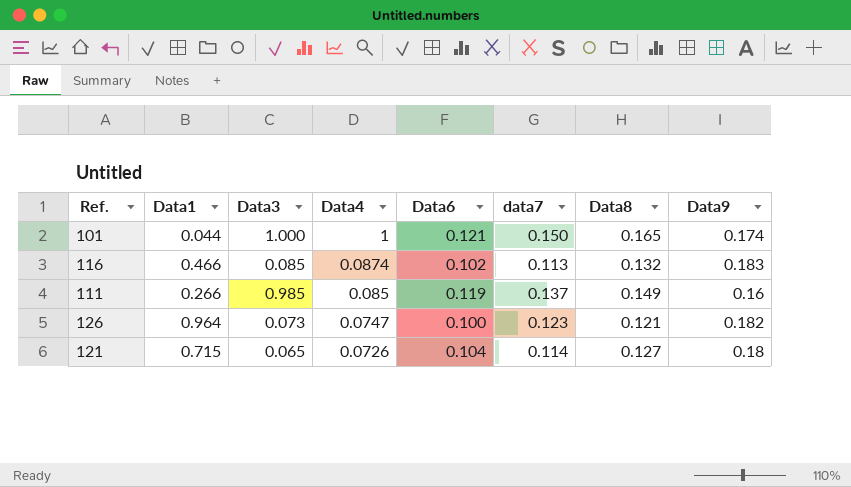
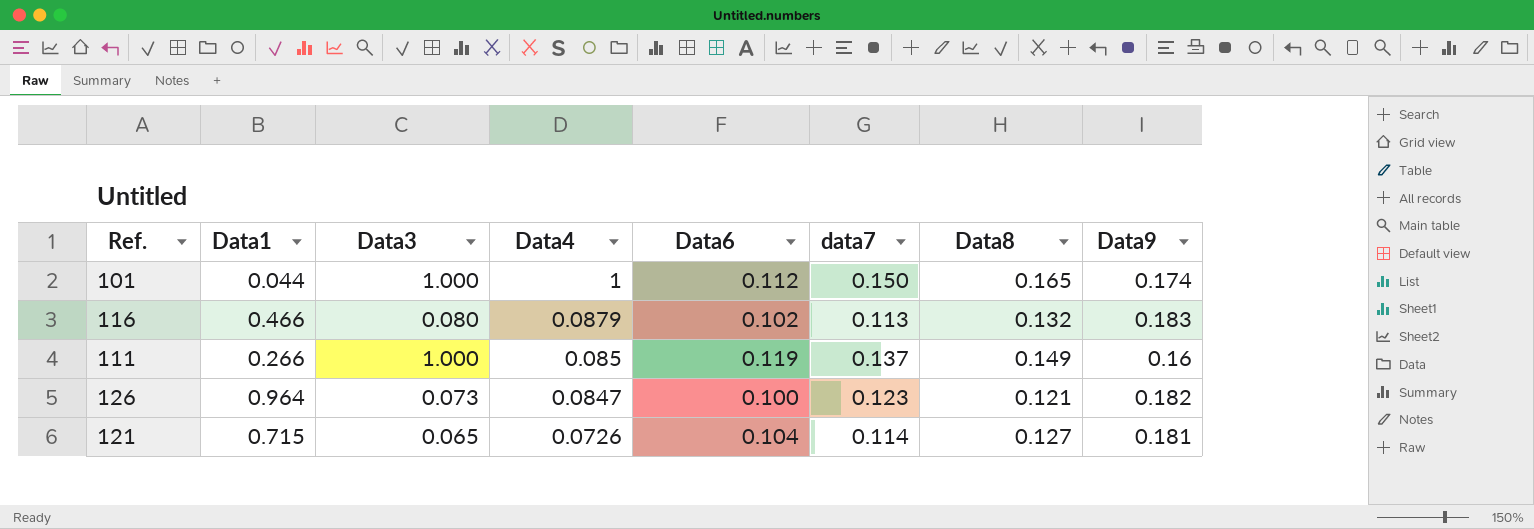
101 | Data6: 0.121 -> 0.112
116 | Data3: 0.085 -> 0.080
116 | Data4: 0.0874 -> 0.0879
111 | Data3: 0.985 -> 1.000
126 | Data4: 0.0747 -> 0.0847
121 | Data9: 0.18 -> 0.181

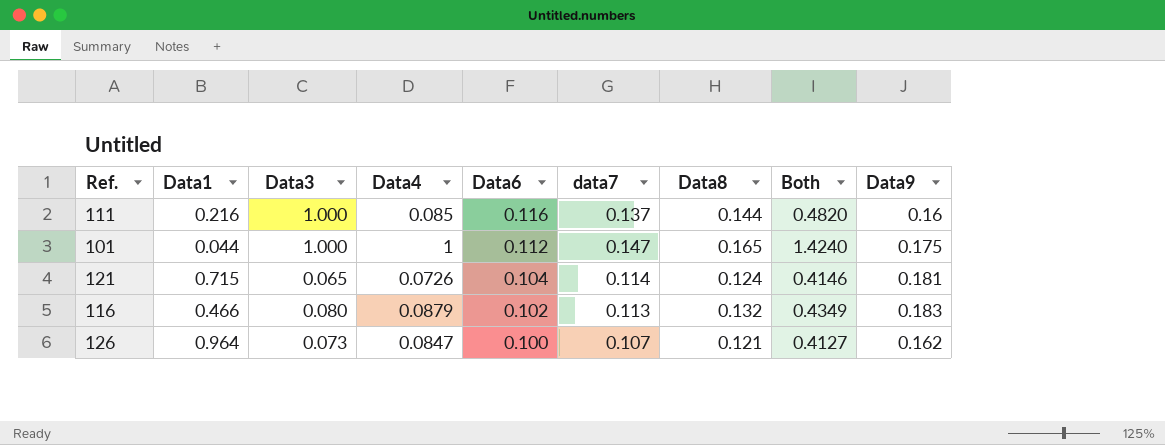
row order: Data4 descending -> Data6 descending
column Both | formula: none -> [Data4] + [Data6] + [data7] + [Data8]
111 | Data1: 0.266 -> 0.216
111 | Data6: 0.119 -> 0.116
111 | Data8: 0.149 -> 0.144
101 | data7: 0.150 -> 0.147
101 | Data9: 0.174 -> 0.175
121 | Data8: 0.127 -> 0.124
126 | data7: 0.123 -> 0.107
126 | Data9: 0.182 -> 0.162

